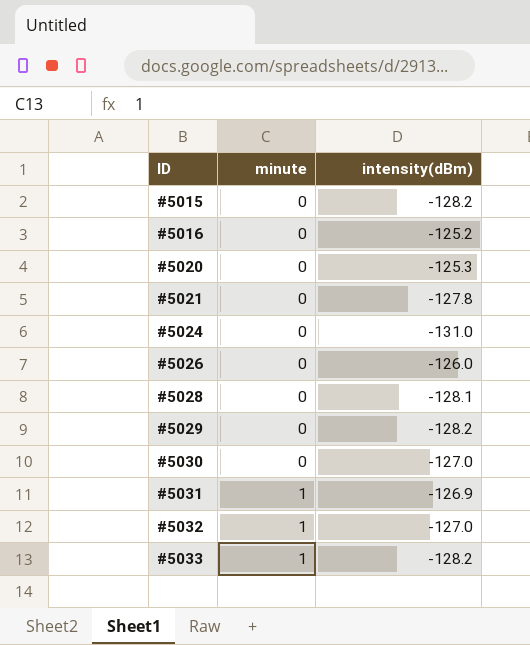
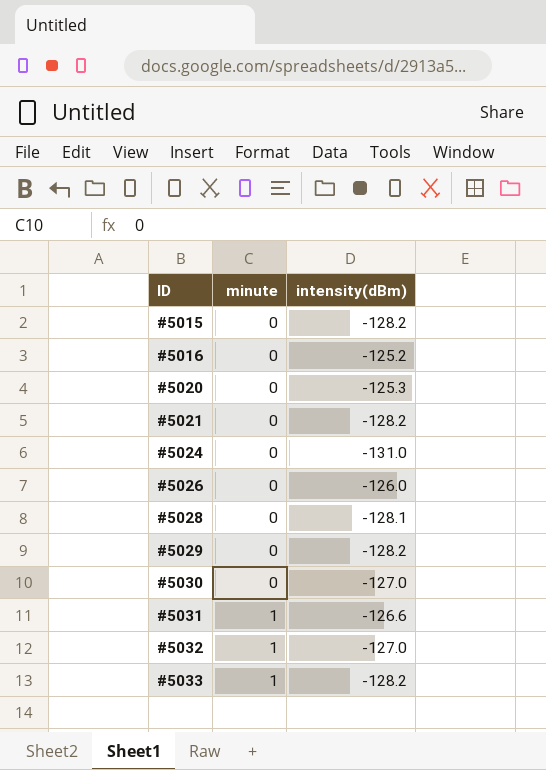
#5021 | intensity(dBm): -127.8 -> -128.2
#5031 | intensity(dBm): -126.9 -> -126.6

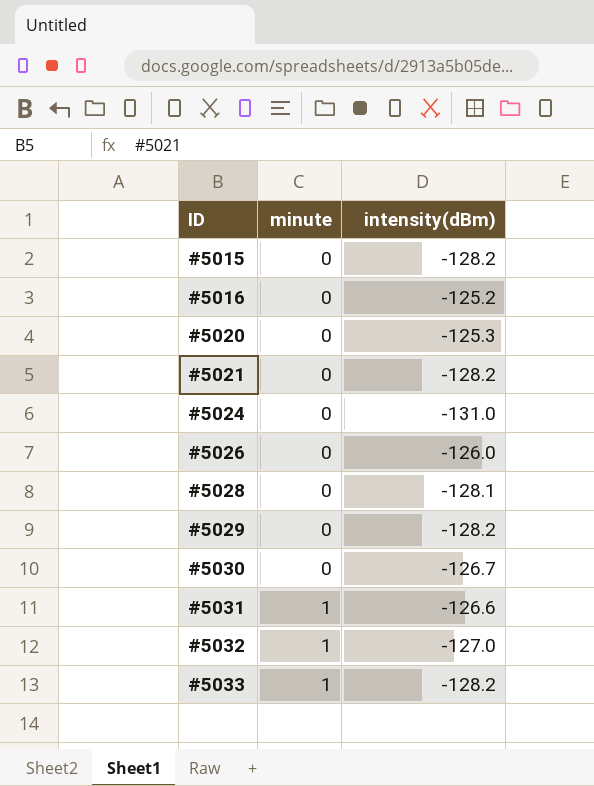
#5030 | intensity(dBm): -127.0 -> -126.7

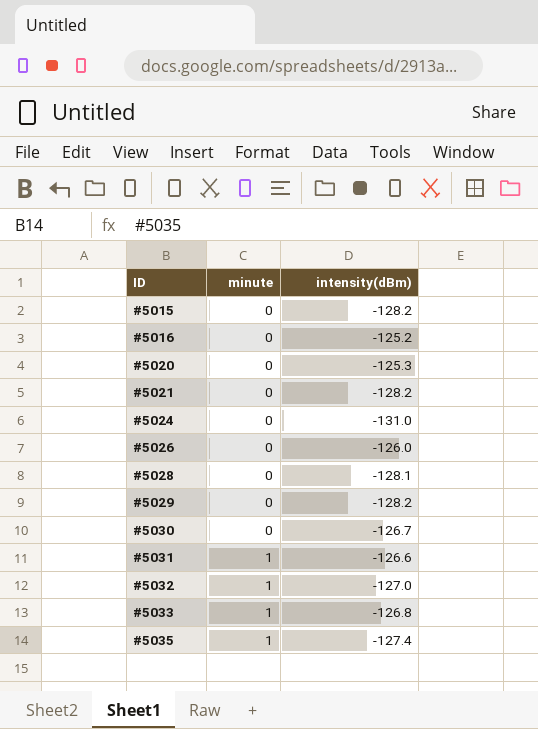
#5033 | intensity(dBm): -128.2 -> -126.8
row #5035: none -> 1 | -127.4

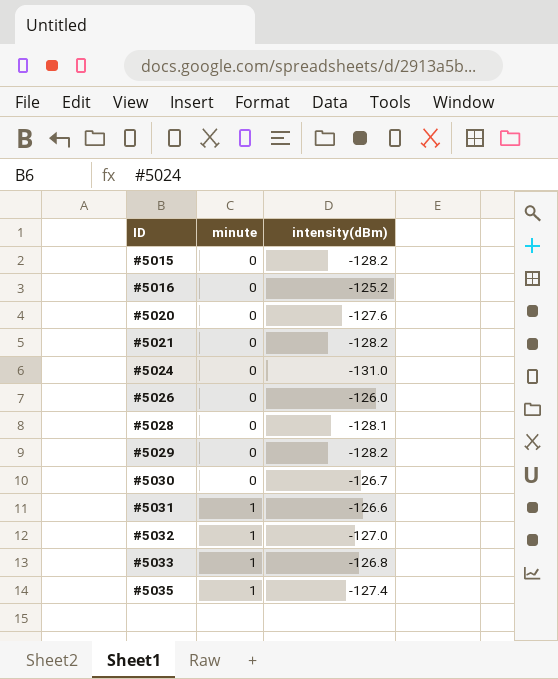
#5020 | intensity(dBm): -125.3 -> -127.6

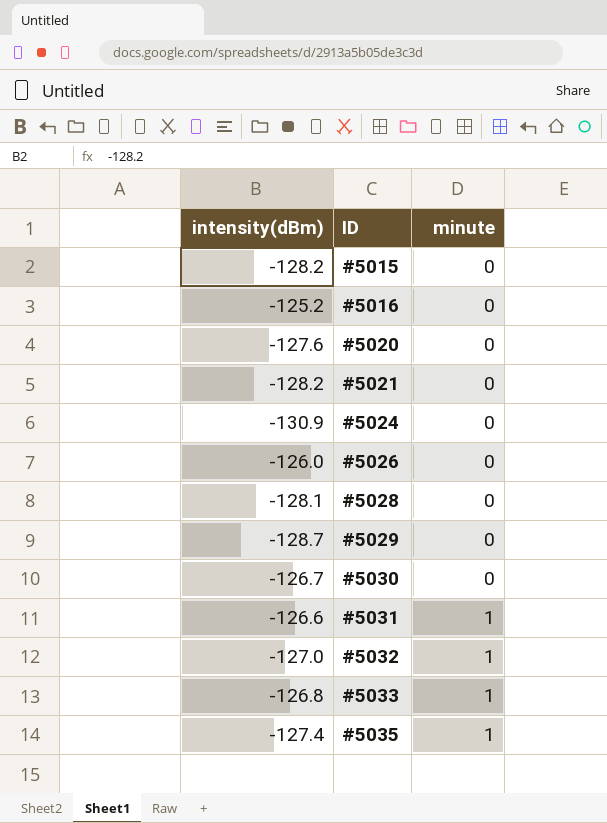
column intensity(dBm) | position: 3 -> 1
#5024 | intensity(dBm): -131.0 -> -130.9
#5029 | intensity(dBm): -128.2 -> -128.7

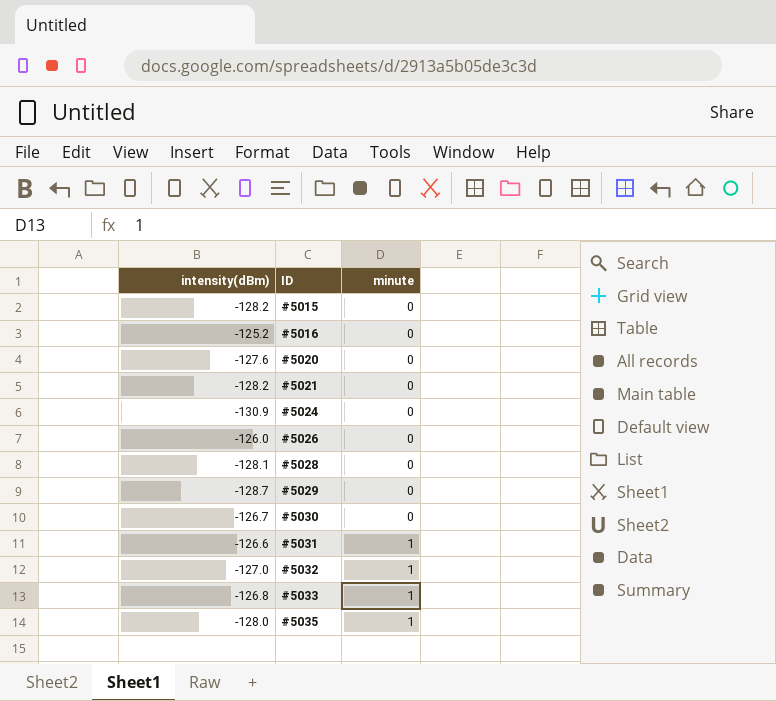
#5035 | intensity(dBm): -127.4 -> -128.0

